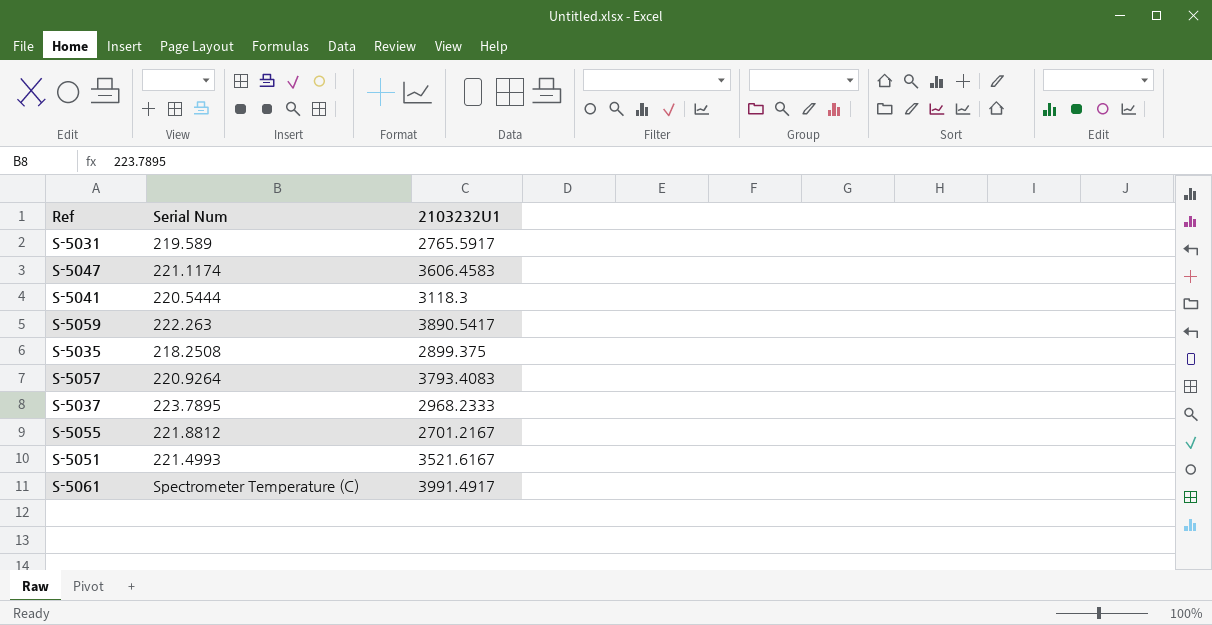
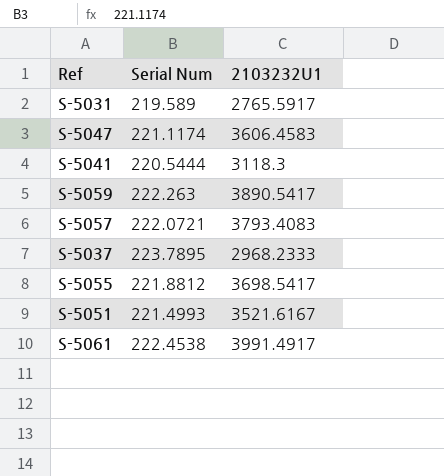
row S-5035: 218.2508 | 2899.375 -> none
S-5057 | Serial Num: 220.9264 -> 222.0721
S-5055 | 2103232U1: 2701.2167 -> 3698.5417
S-5061 | Serial Num: Spectrometer Temperature (C) -> 222.4538

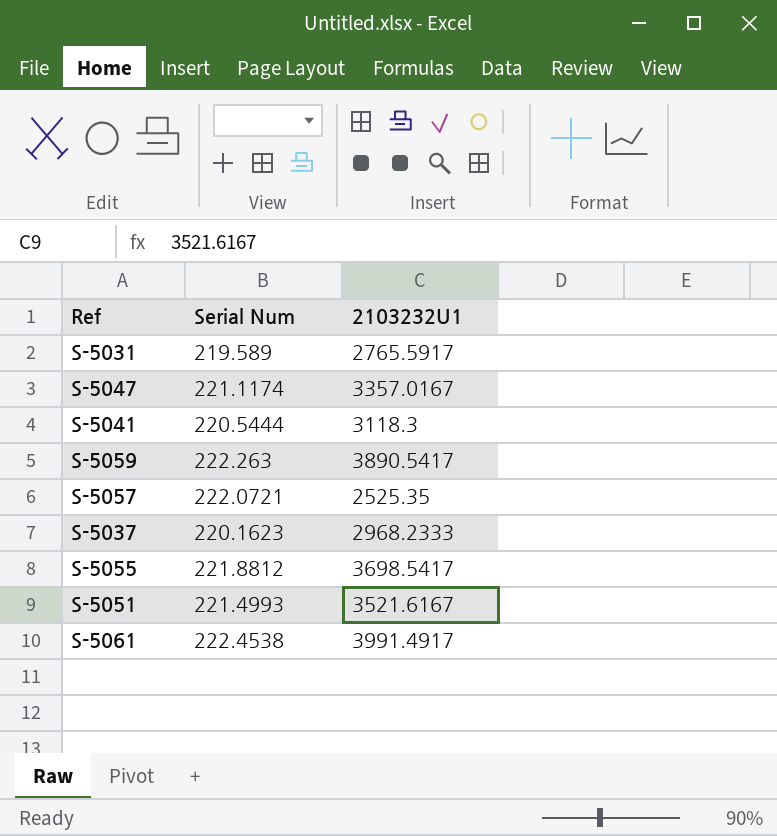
S-5047 | 2103232U1: 3606.4583 -> 3357.0167
S-5057 | 2103232U1: 3793.4083 -> 2525.35
S-5037 | Serial Num: 223.7895 -> 220.1623

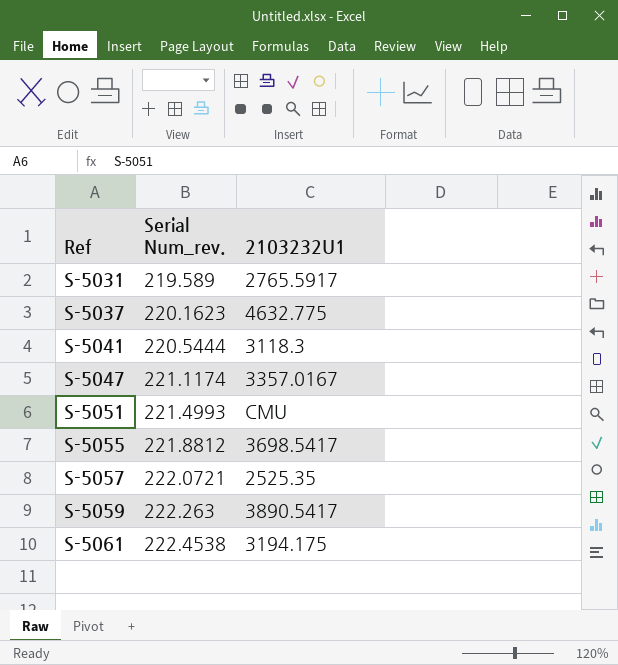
row order: none -> Ref ascending
column name: Serial Num -> Serial Num_rev.
S-5037 | 2103232U1: 2968.2333 -> 4632.775
S-5051 | 2103232U1: 3521.6167 -> CMU
S-5061 | 2103232U1: 3991.4917 -> 3194.175

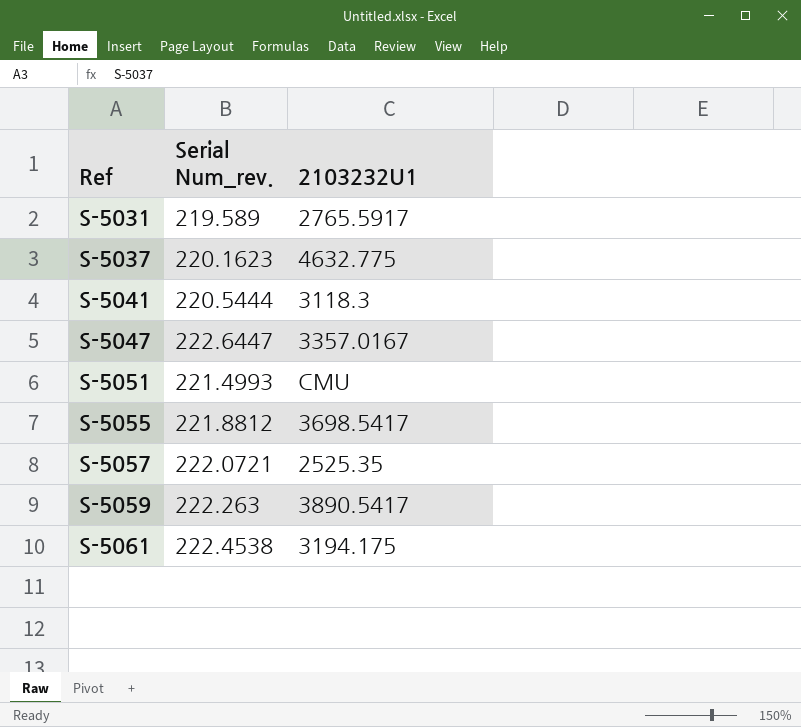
S-5047 | Serial Num_rev.: 221.1174 -> 222.6447

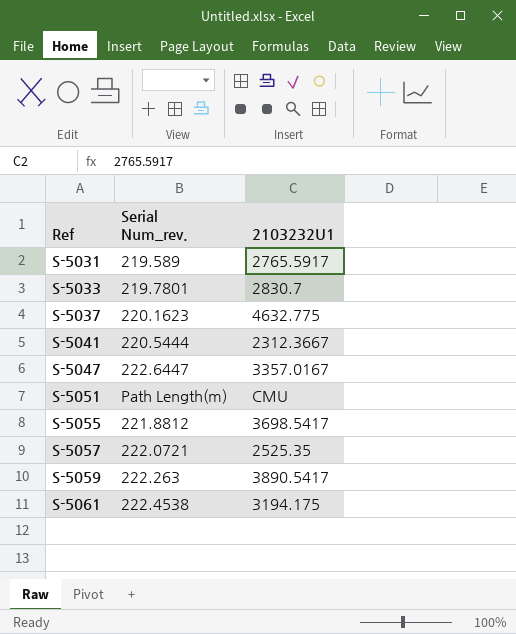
row S-5033: none -> 219.7801 | 2830.7
S-5041 | 2103232U1: 3118.3 -> 2312.3667
S-5051 | Serial Num_rev.: 221.4993 -> Path Length(m)

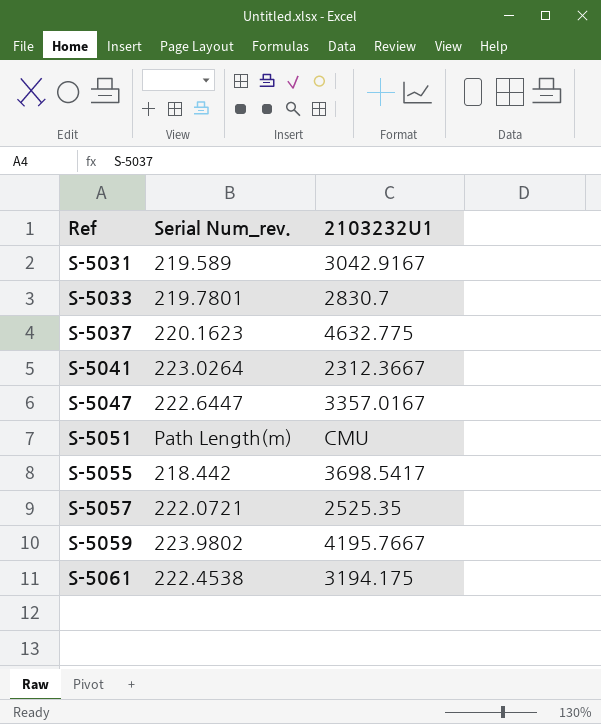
S-5031 | 2103232U1: 2765.5917 -> 3042.9167
S-5041 | Serial Num_rev.: 220.5444 -> 223.0264
S-5055 | Serial Num_rev.: 221.8812 -> 218.442
S-5059 | Serial Num_rev.: 222.263 -> 223.9802
S-5059 | 2103232U1: 3890.5417 -> 4195.7667

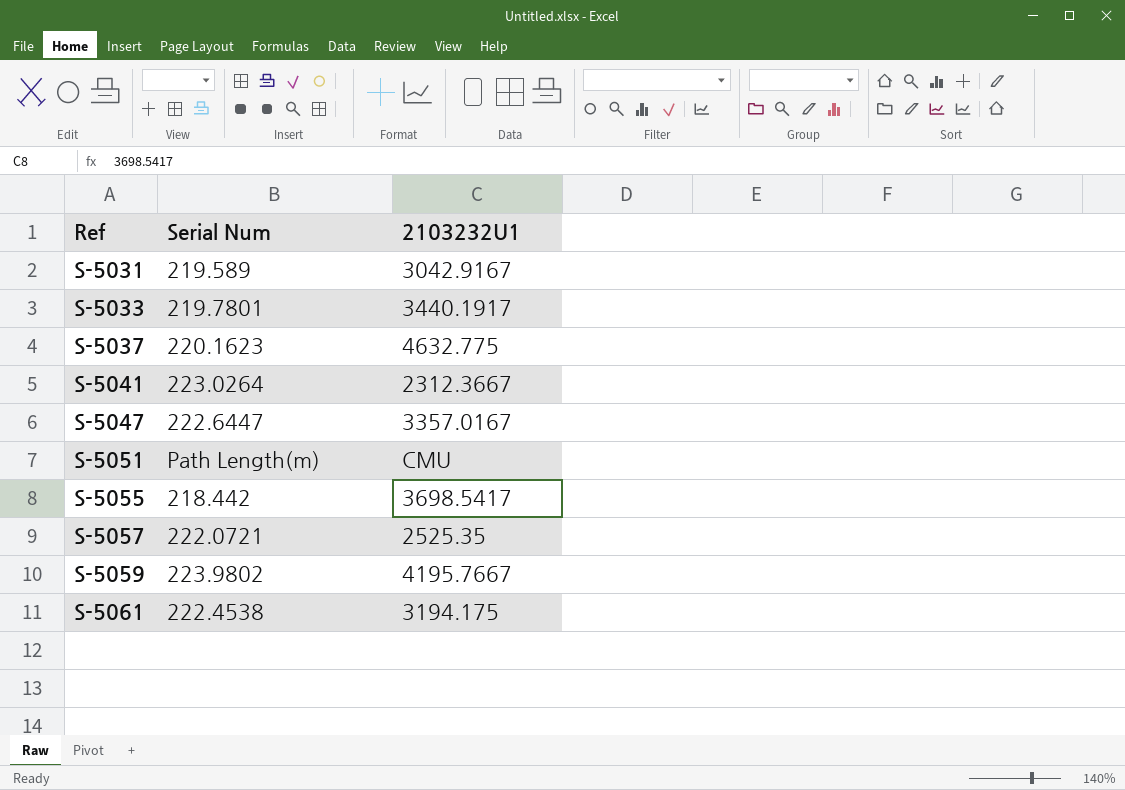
column name: Serial Num_rev. -> Serial Num
S-5033 | 2103232U1: 2830.7 -> 3440.1917

